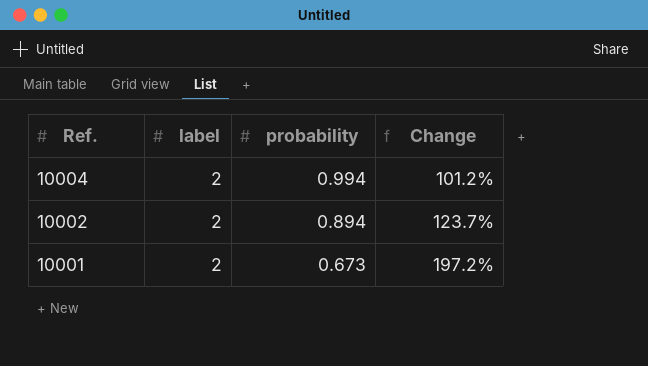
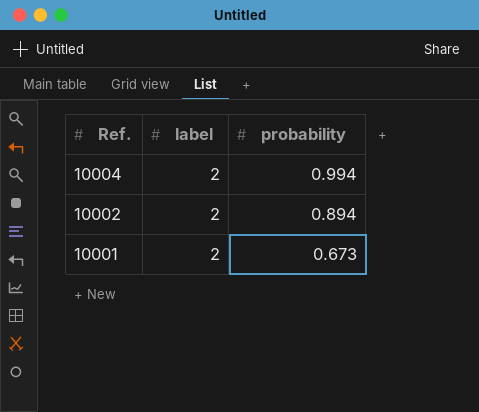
column Change | formula: ([label] - [probability]) / [probability] -> none

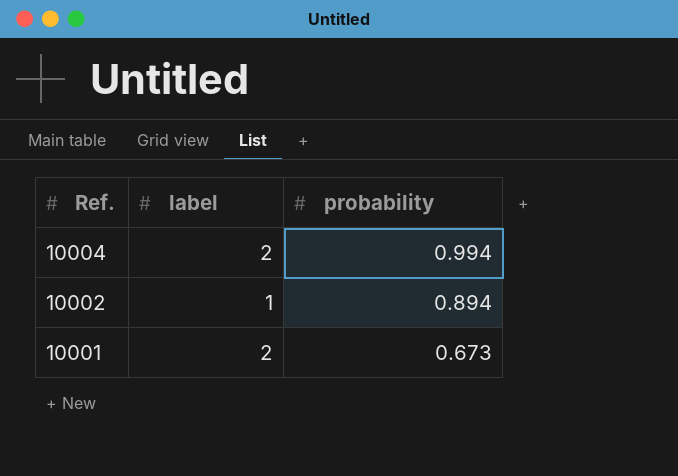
10002 | label: 2 -> 1

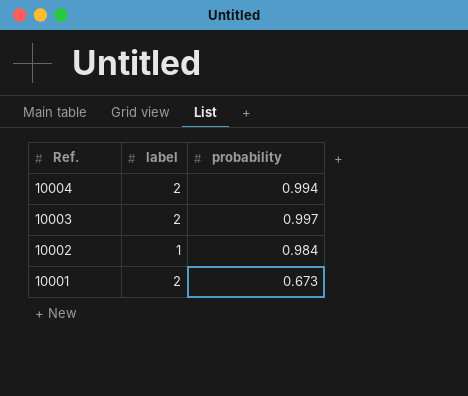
row 10003: none -> 2 | 0.997
10002 | probability: 0.894 -> 0.984

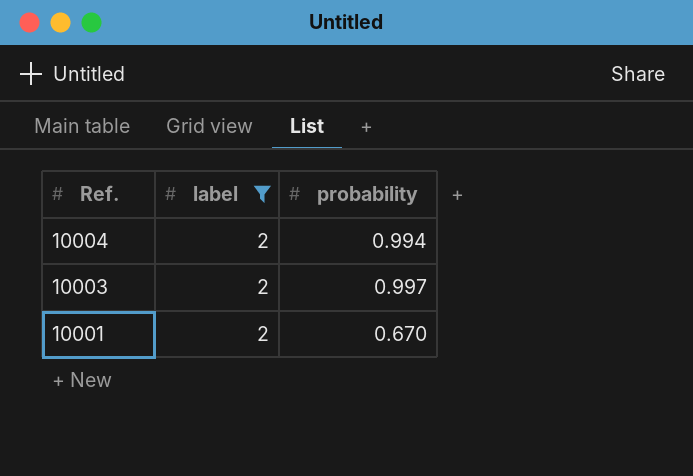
filter: none -> label = 2
10001 | probability: 0.673 -> 0.670

